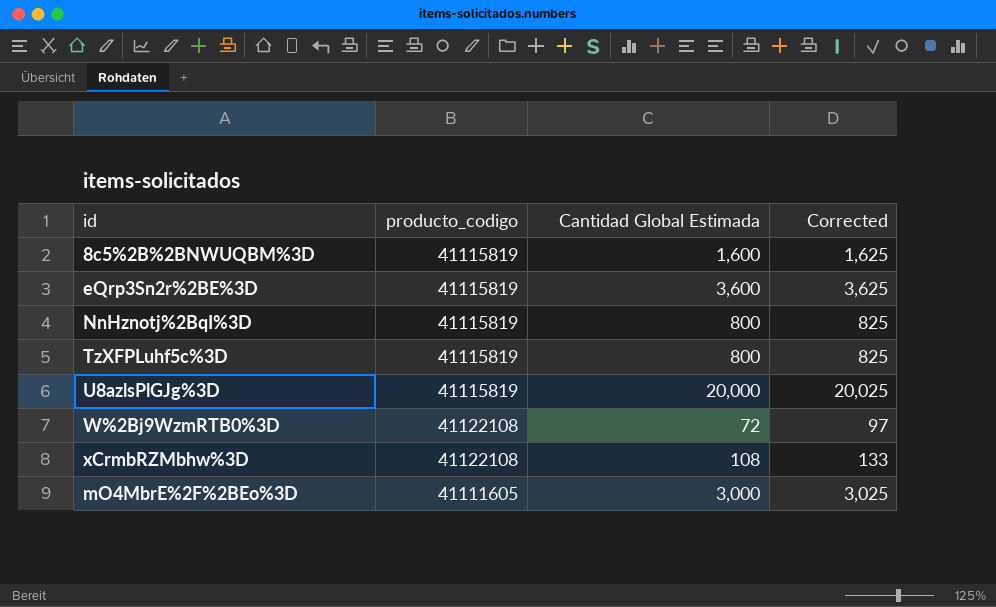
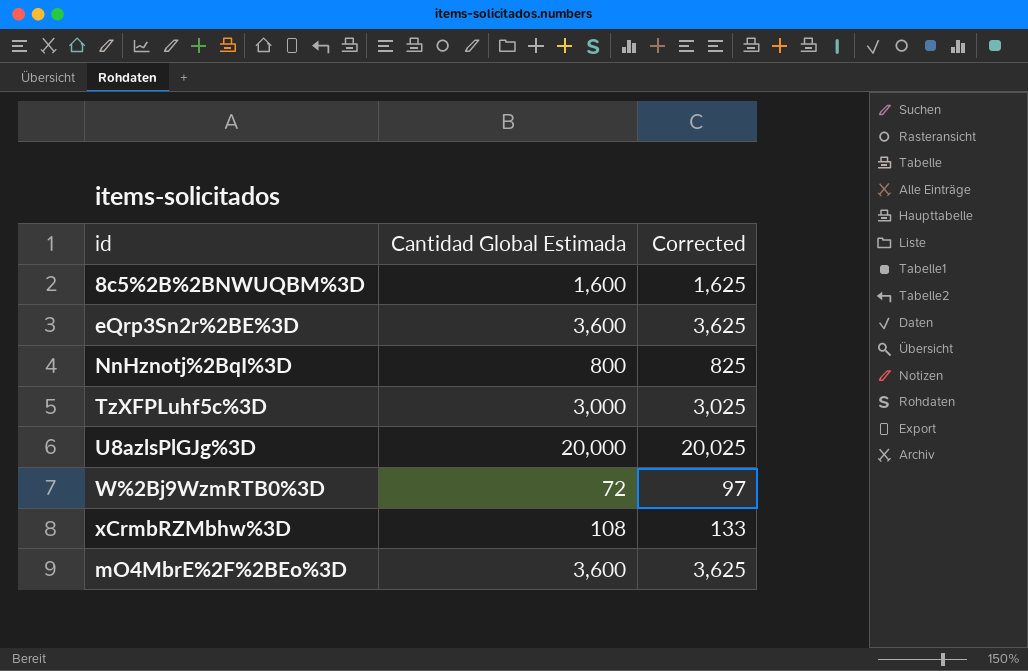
column producto_codigo | position: 2 -> none
TzXFPLuhf5c%3D | Cantidad Global Estimada: 800 -> 3,000
TzXFPLuhf5c%3D | Corrected: 825 -> 3,025
mO4MbrE%2F%2BEo%3D | Cantidad Global Estimada: 3,000 -> 3,600
mO4MbrE%2F%2BEo%3D | Corrected: 3,025 -> 3,625

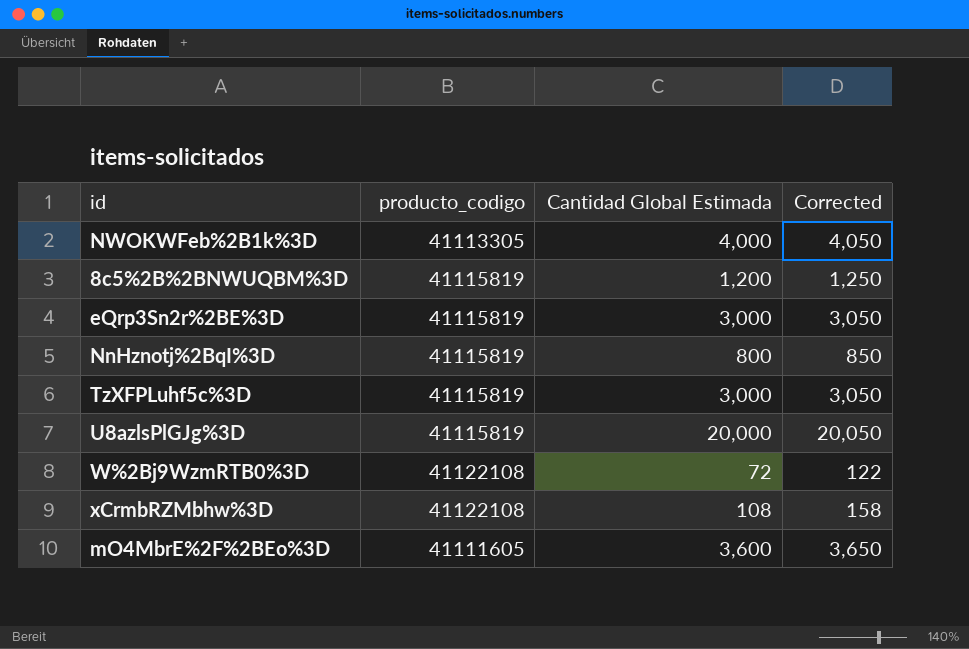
column producto_codigo | position: none -> 2
column Corrected | formula: [Cantidad Global Estimada] + 25 -> [Cantidad Global Estimada] + 50
row NWOKWFeb%2B1k%3D: none -> 41113305 | 4,000 | 4,050
8c5%2B%2BNWUQBM%3D | Cantidad Global Estimada: 1,600 -> 1,200
eQrp3Sn2r%2BE%3D | Cantidad Global Estimada: 3,600 -> 3,000

